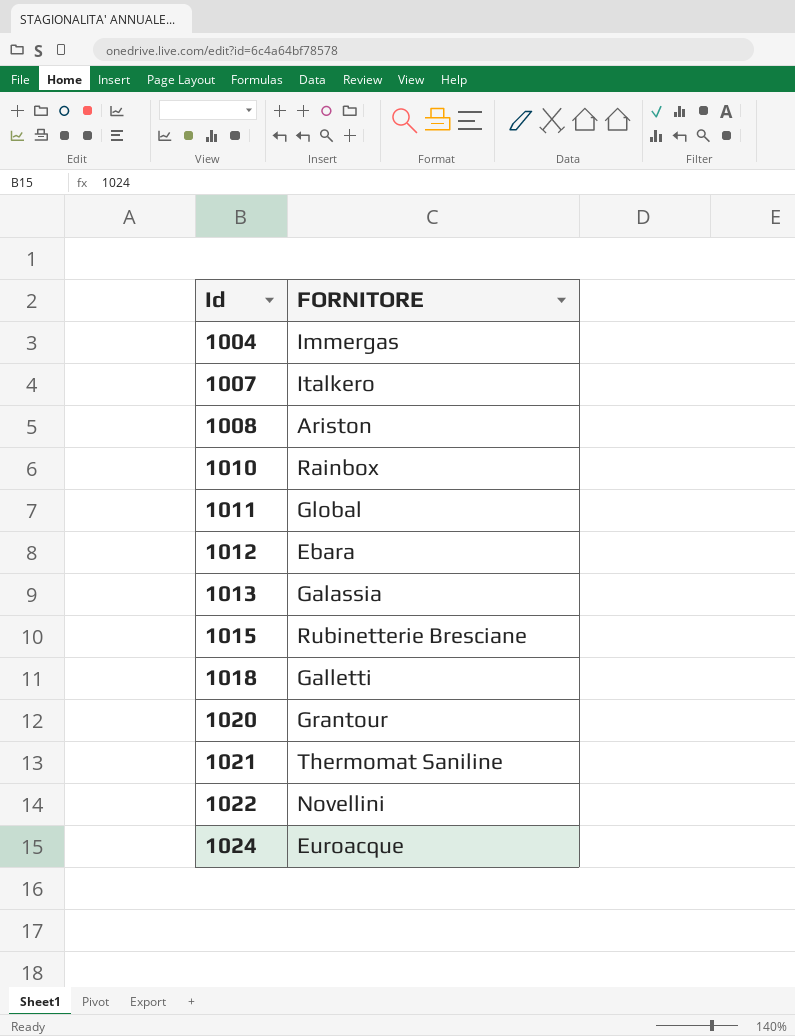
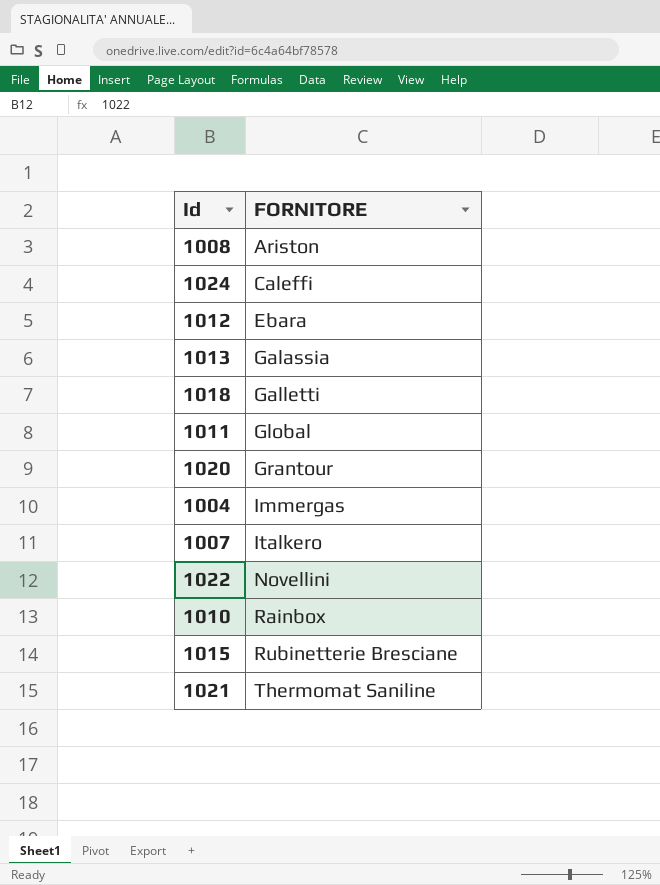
row order: Id ascending -> FORNITORE ascending
1024 | FORNITORE: Euroacque -> Caleffi

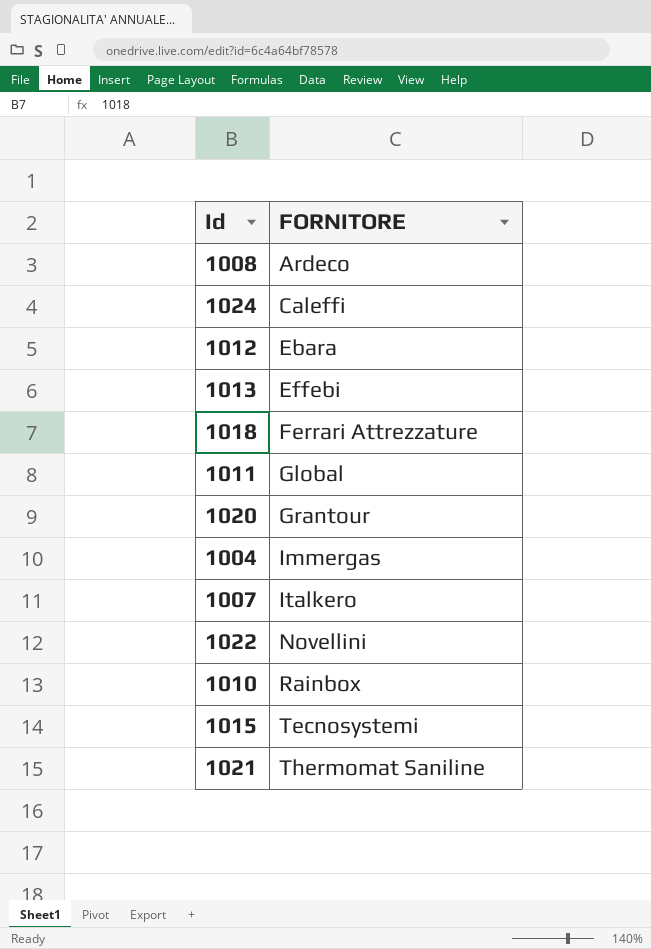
1008 | FORNITORE: Ariston -> Ardeco
1013 | FORNITORE: Galassia -> Effebi
1018 | FORNITORE: Galletti -> Ferrari Attrezzature
1015 | FORNITORE: Rubinetterie Bresciane -> Tecnosystemi

